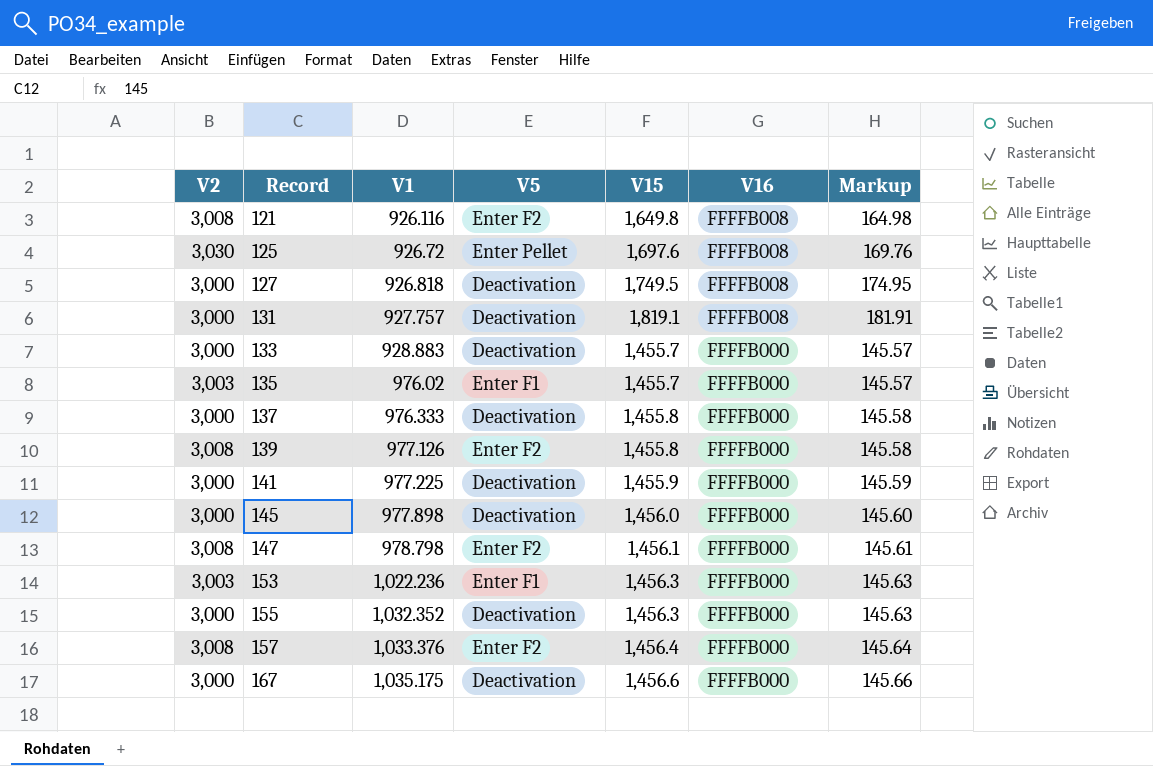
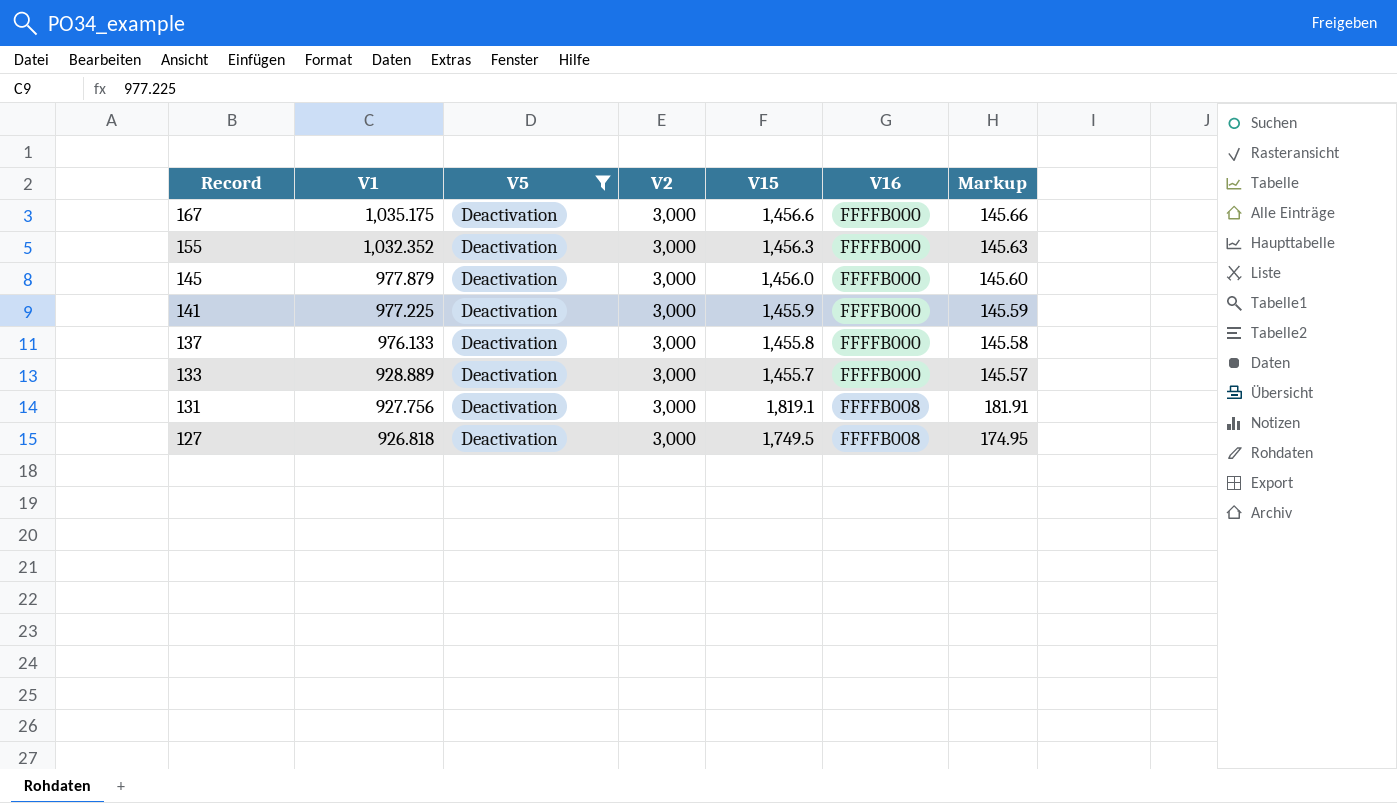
filter: none -> V5 = Deactivation
row order: Record ascending -> Record descending
column V2 | position: 1 -> 4
145 | V1: 977.898 -> 977.879
137 | V1: 976.333 -> 976.133
133 | V1: 928.883 -> 928.889
131 | V1: 927.757 -> 927.756

